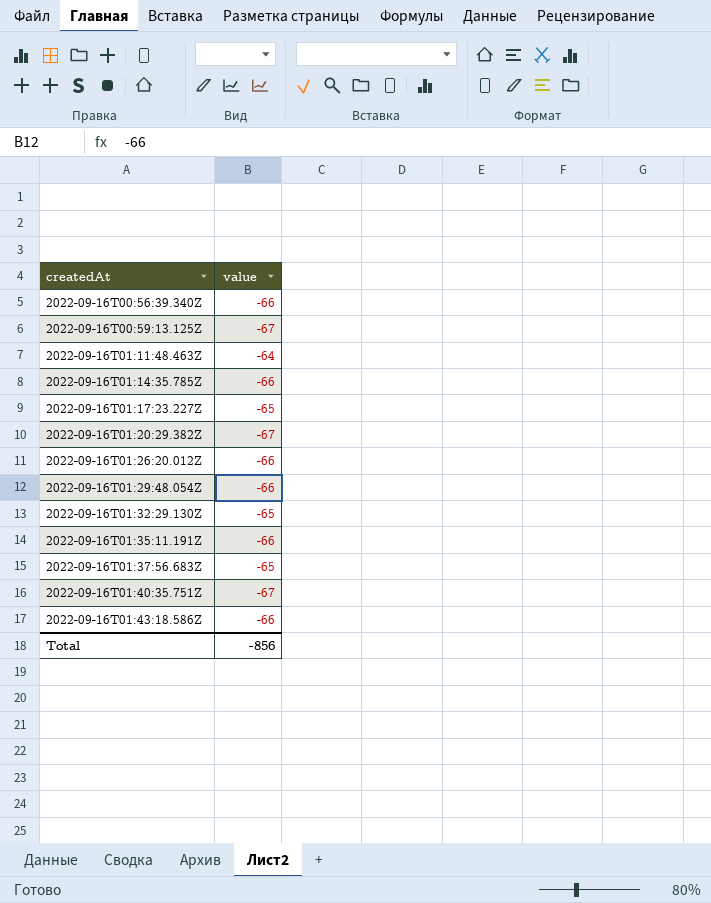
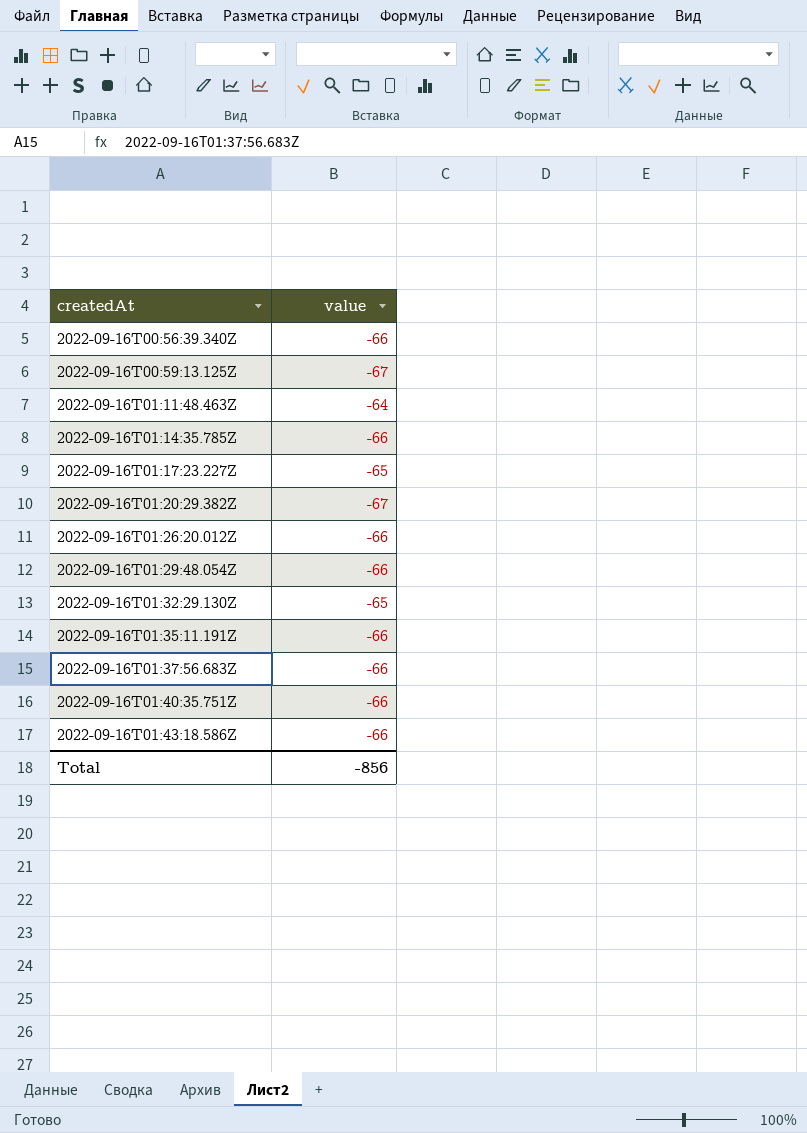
2022-09-16T01:37:56.683Z | value: -65 -> -66
2022-09-16T01:40:35.751Z | value: -67 -> -66

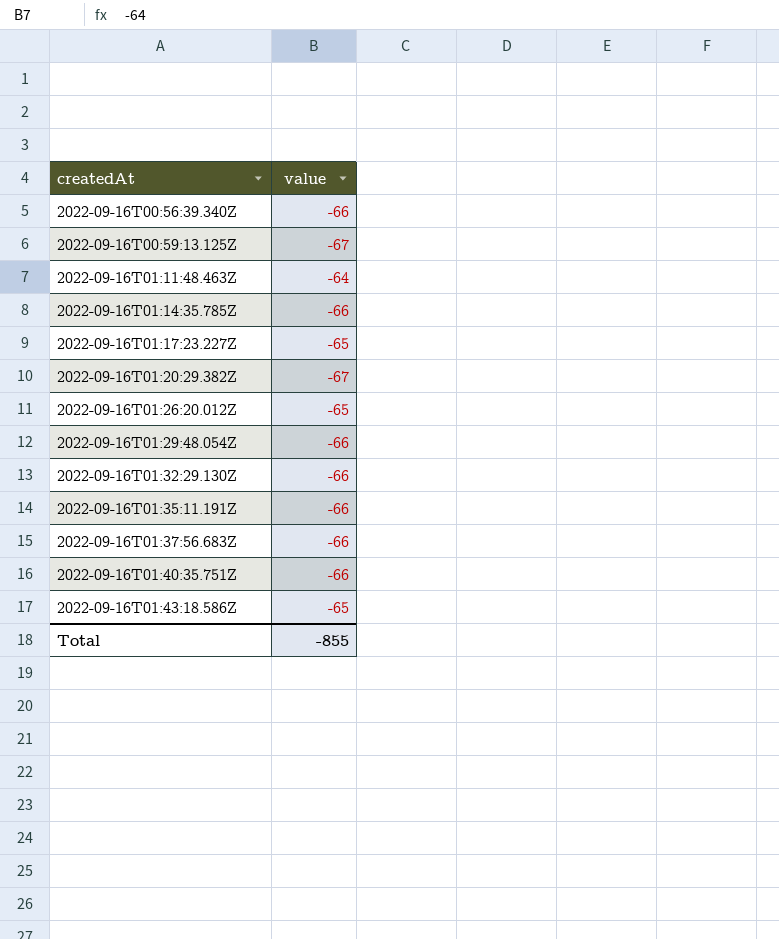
2022-09-16T01:26:20.012Z | value: -66 -> -65
2022-09-16T01:32:29.130Z | value: -65 -> -66
2022-09-16T01:43:18.586Z | value: -66 -> -65
Total | value: -856 -> -855

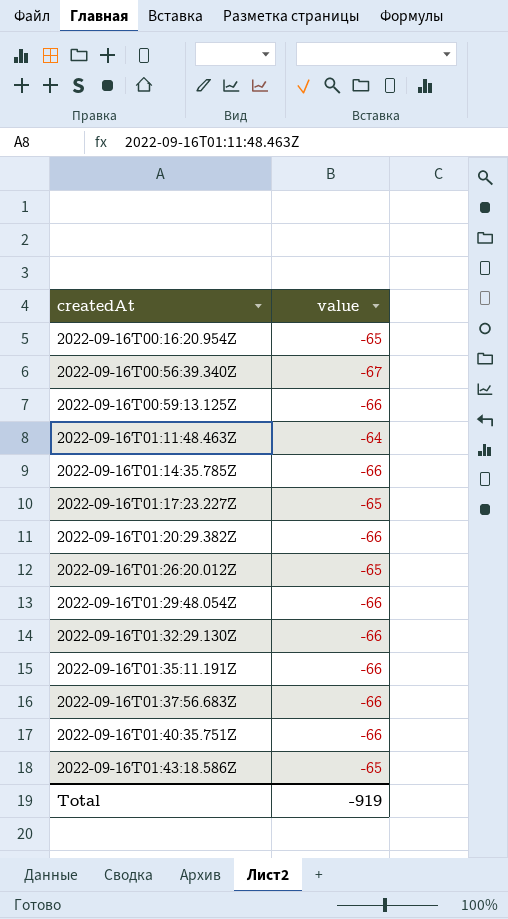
row 2022-09-16T00:16:20.954Z: none -> -65
2022-09-16T00:56:39.340Z | value: -66 -> -67
2022-09-16T00:59:13.125Z | value: -67 -> -66
2022-09-16T01:20:29.382Z | value: -67 -> -66
Total | value: -855 -> -919

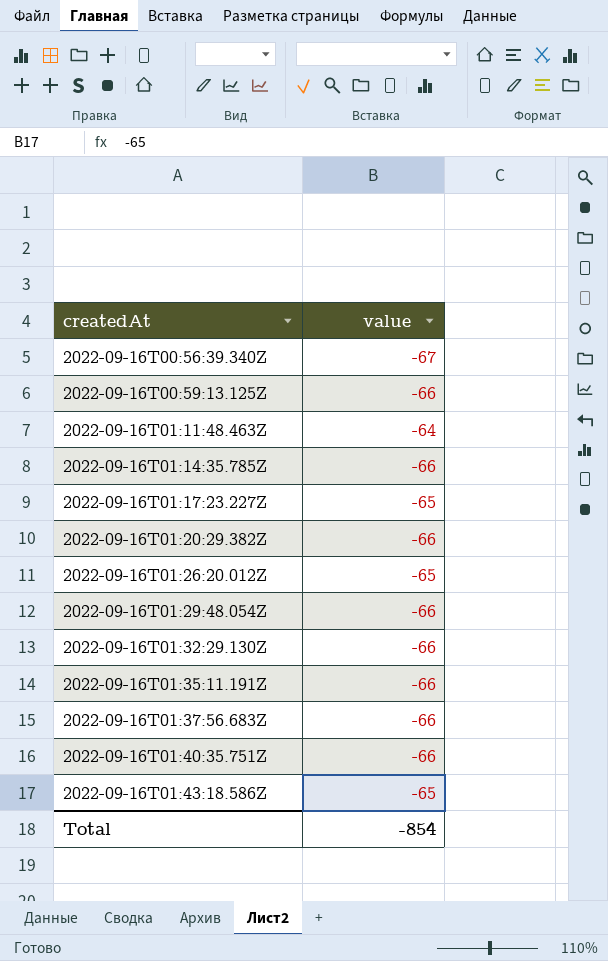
row 2022-09-16T00:16:20.954Z: -65 -> none
Total | value: -919 -> -854

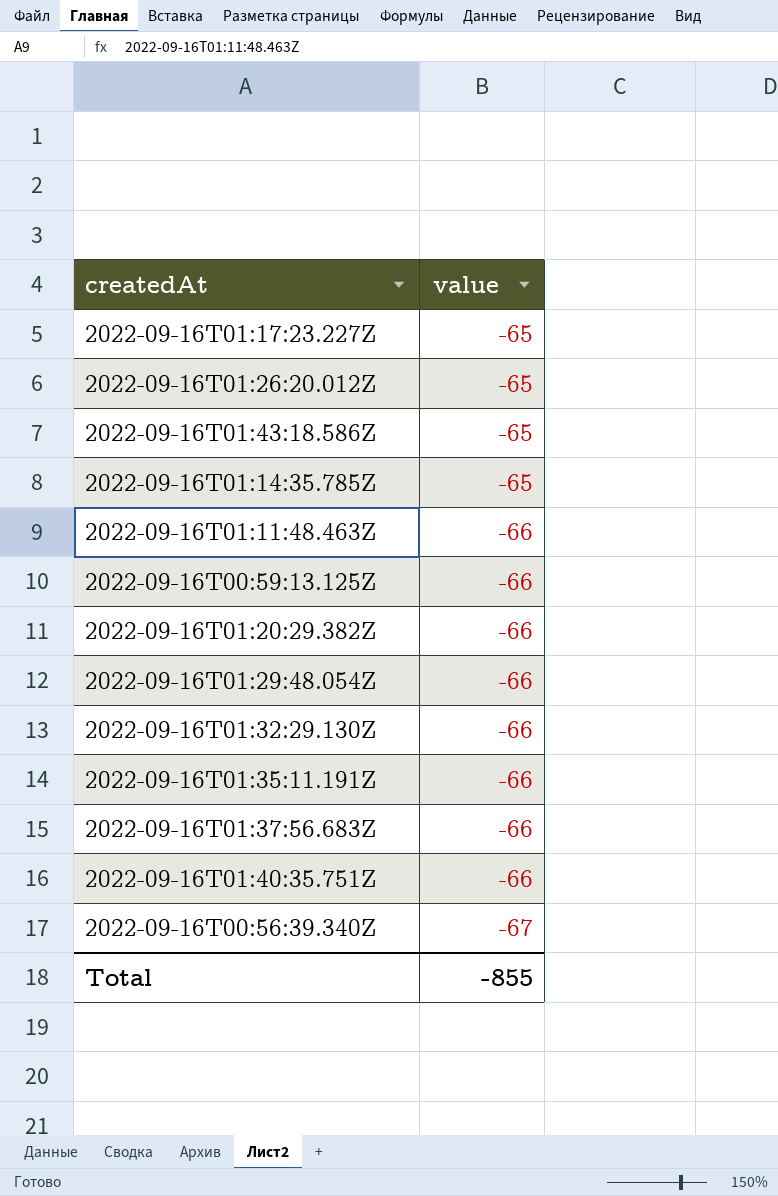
row order: createdAt ascending -> value descending
2022-09-16T01:14:35.785Z | value: -66 -> -65
2022-09-16T01:11:48.463Z | value: -64 -> -66
Total | value: -854 -> -855

